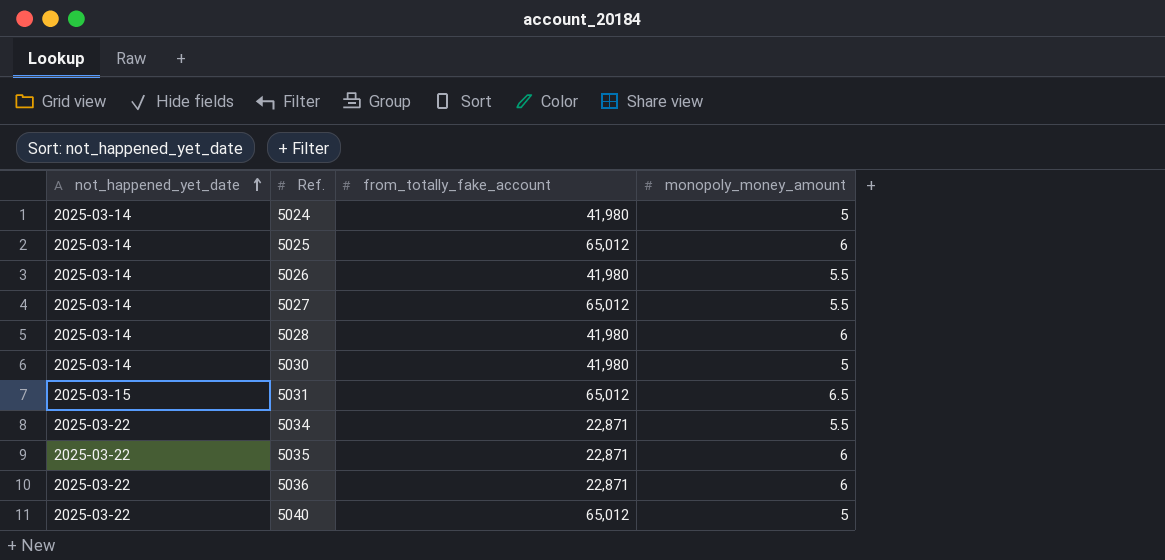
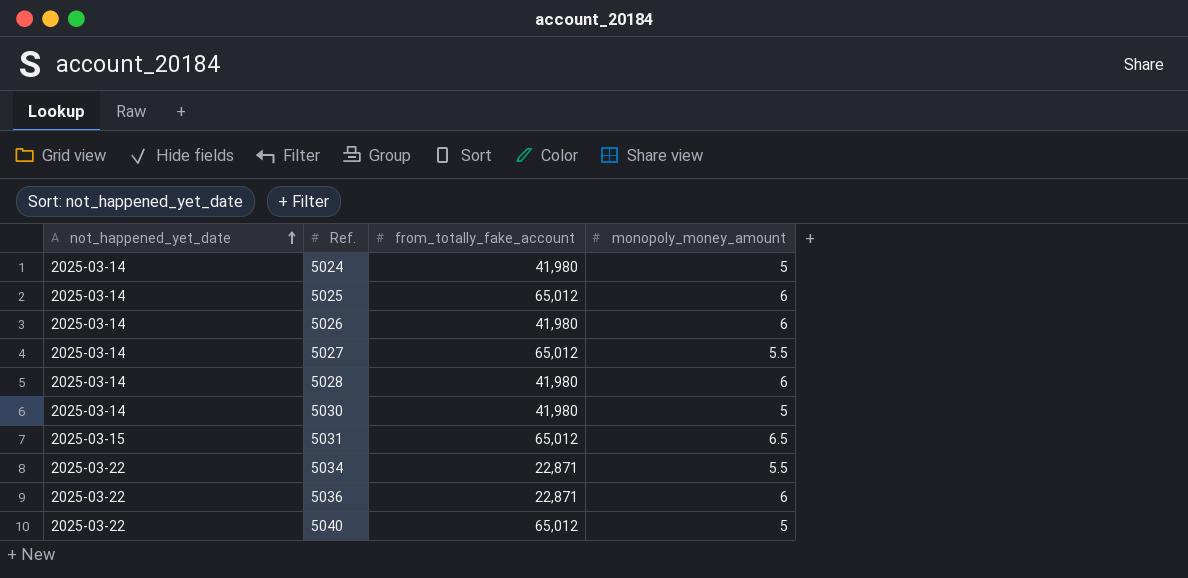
row 5035: 2025-03-22 | 22,871 | 6 -> none
5026 | monopoly_money_amount: 5.5 -> 6

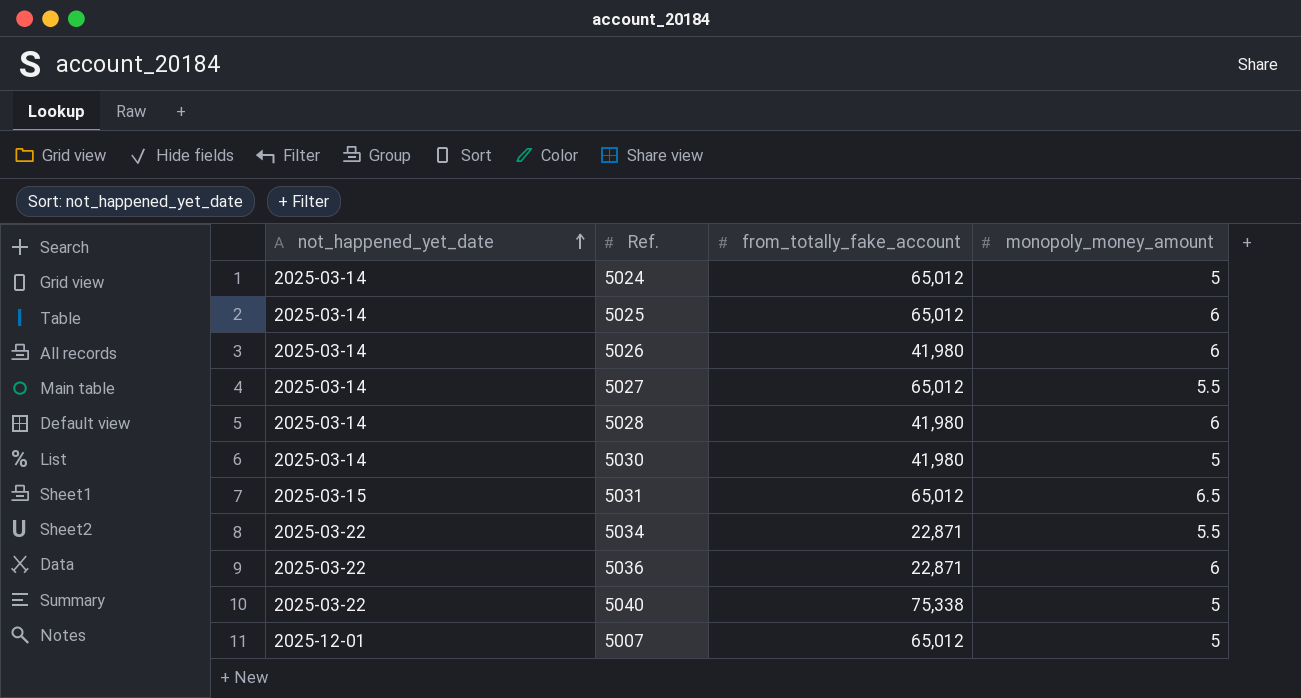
5024 | from_totally_fake_account: 41,980 -> 65,012
5040 | from_totally_fake_account: 65,012 -> 75,338
row 5007: none -> 2025-12-01 | 65,012 | 5

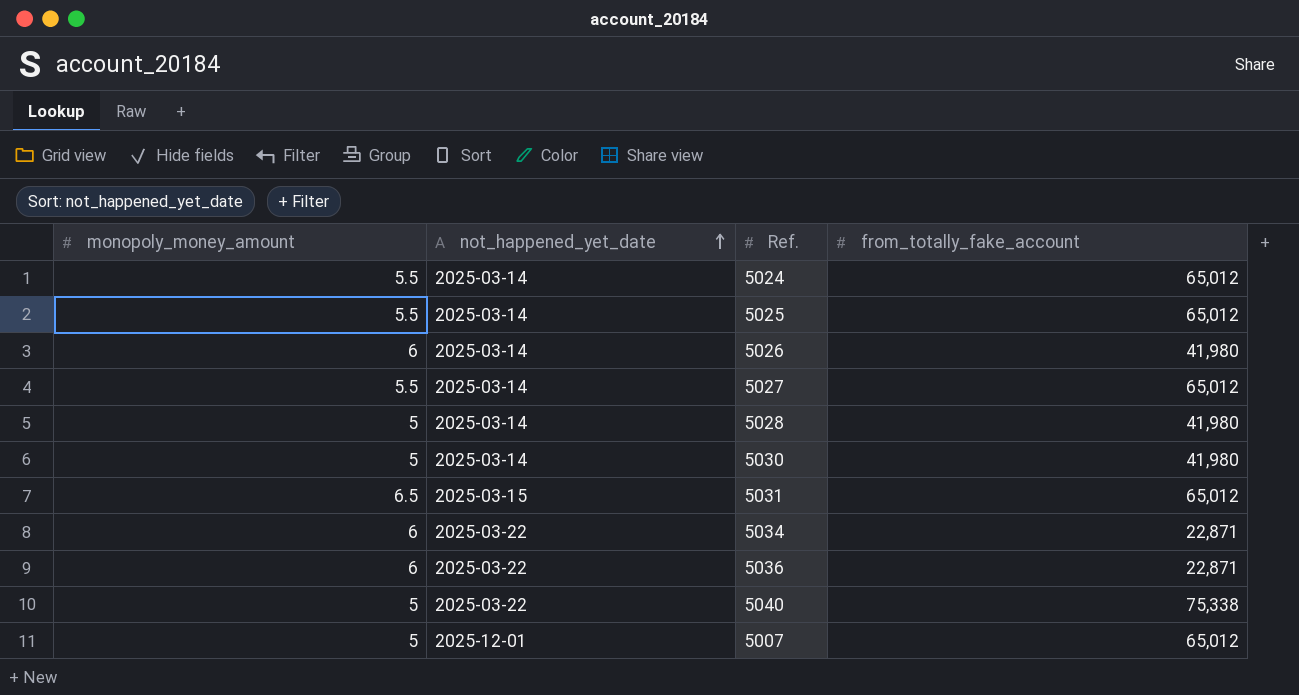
column monopoly_money_amount | position: 4 -> 1
5024 | monopoly_money_amount: 5 -> 5.5
5025 | monopoly_money_amount: 6 -> 5.5
5028 | monopoly_money_amount: 6 -> 5
5034 | monopoly_money_amount: 5.5 -> 6

